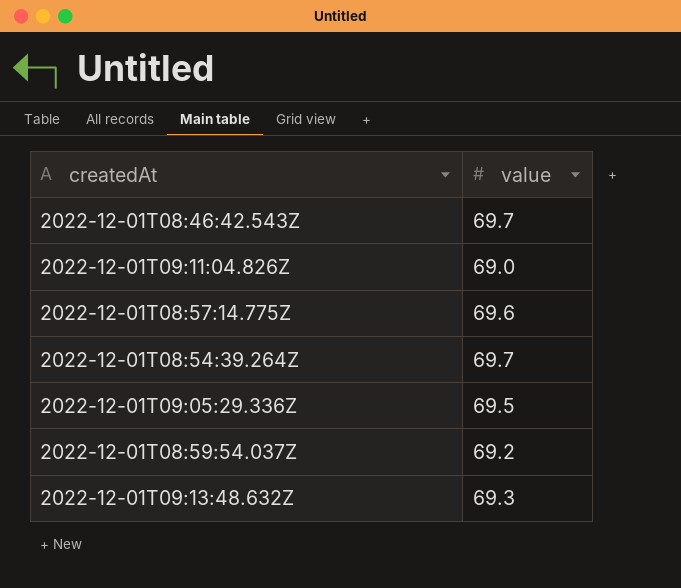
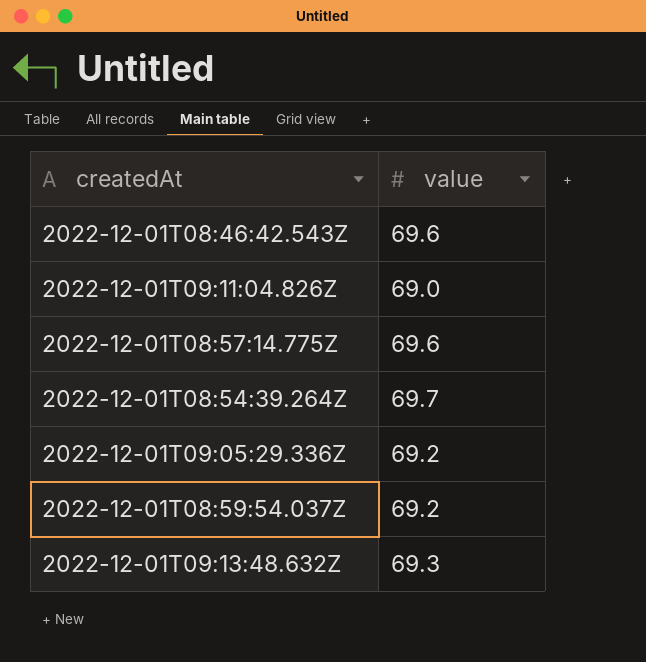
2022-12-01T08:46:42.543Z | value: 69.7 -> 69.6
2022-12-01T09:05:29.336Z | value: 69.5 -> 69.2

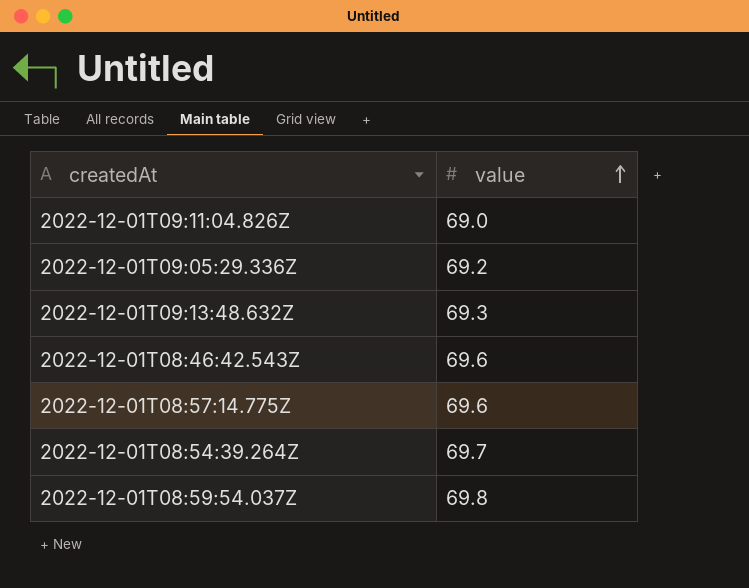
row order: none -> value ascending
2022-12-01T08:59:54.037Z | value: 69.2 -> 69.8

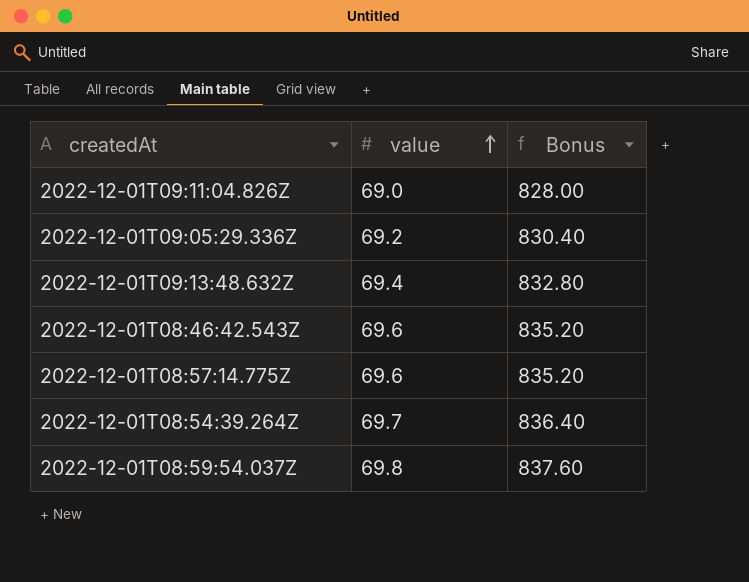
column Bonus | formula: none -> [value] * 12
2022-12-01T09:13:48.632Z | value: 69.3 -> 69.4

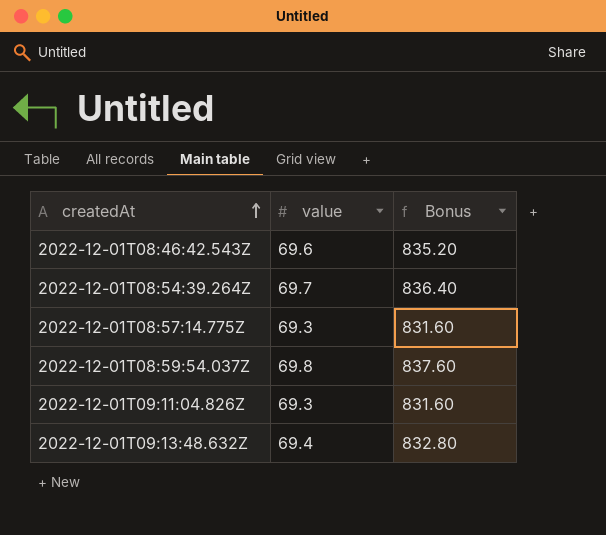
row order: value ascending -> createdAt ascending
row 2022-12-01T09:05:29.336Z: 69.2 | 830.40 -> none
2022-12-01T08:57:14.775Z | value: 69.6 -> 69.3
2022-12-01T08:57:14.775Z | Bonus: 835.20 -> 831.60
2022-12-01T09:11:04.826Z | value: 69.0 -> 69.3
2022-12-01T09:11:04.826Z | Bonus: 828.00 -> 831.60

